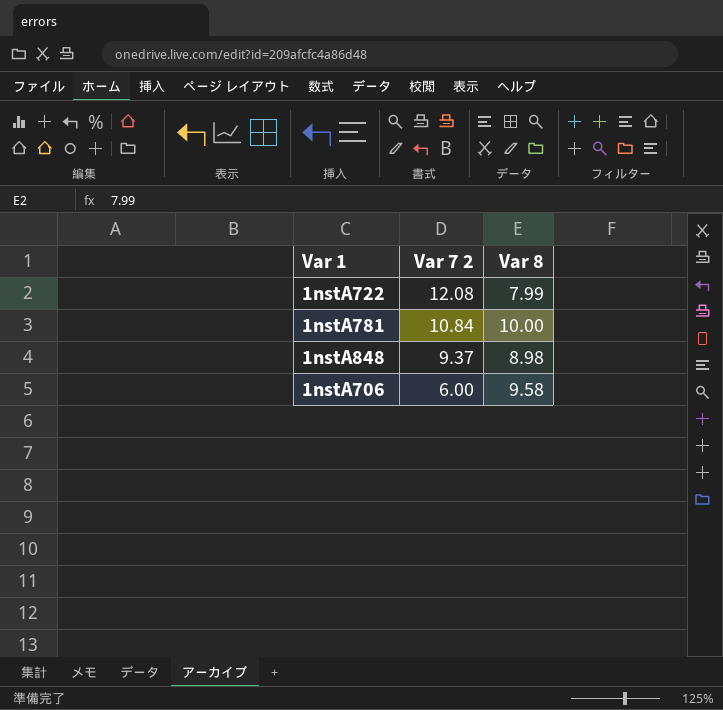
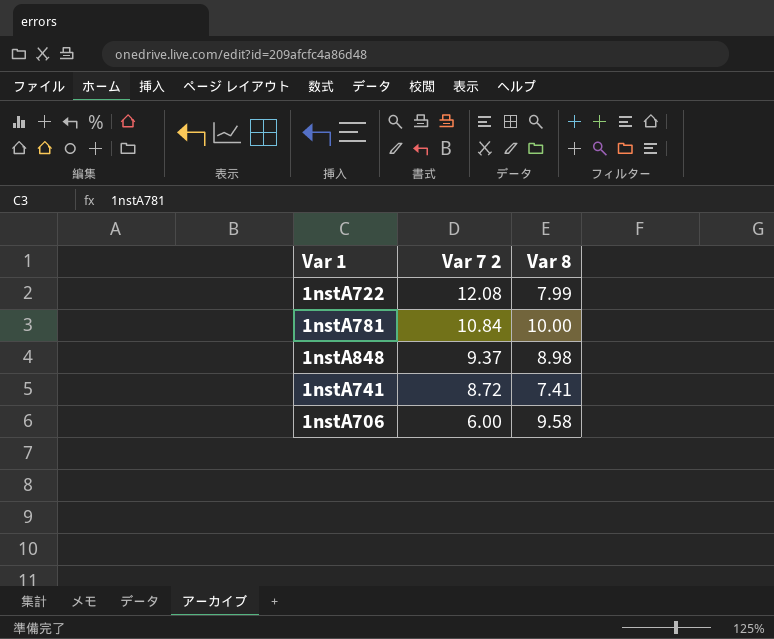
row 1nstA741: none -> 8.72 | 7.41

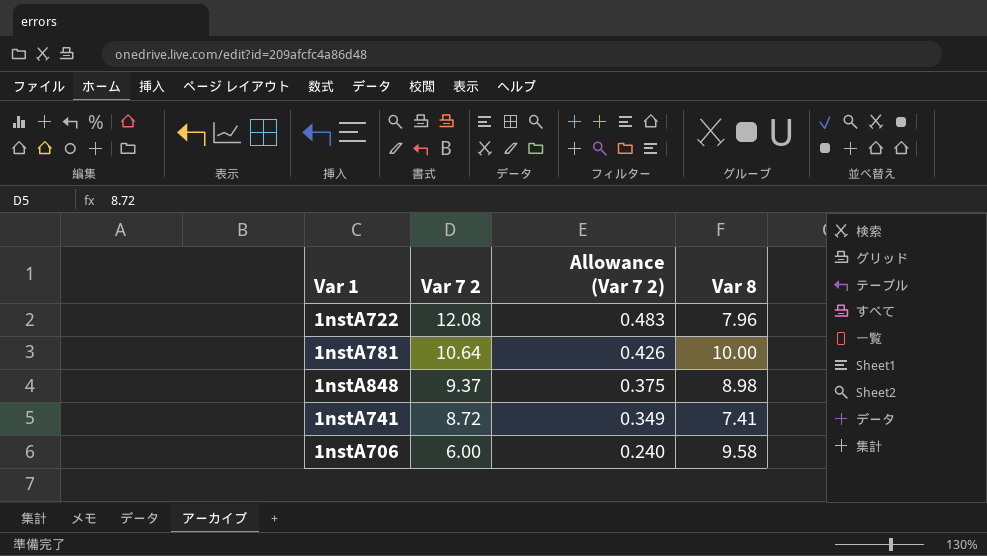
column Allowance (Var 7 2) | formula: none -> [Var 7 2] * 0.04
1nstA722 | Var 8: 7.99 -> 7.96
1nstA781 | Var 7 2: 10.84 -> 10.64

